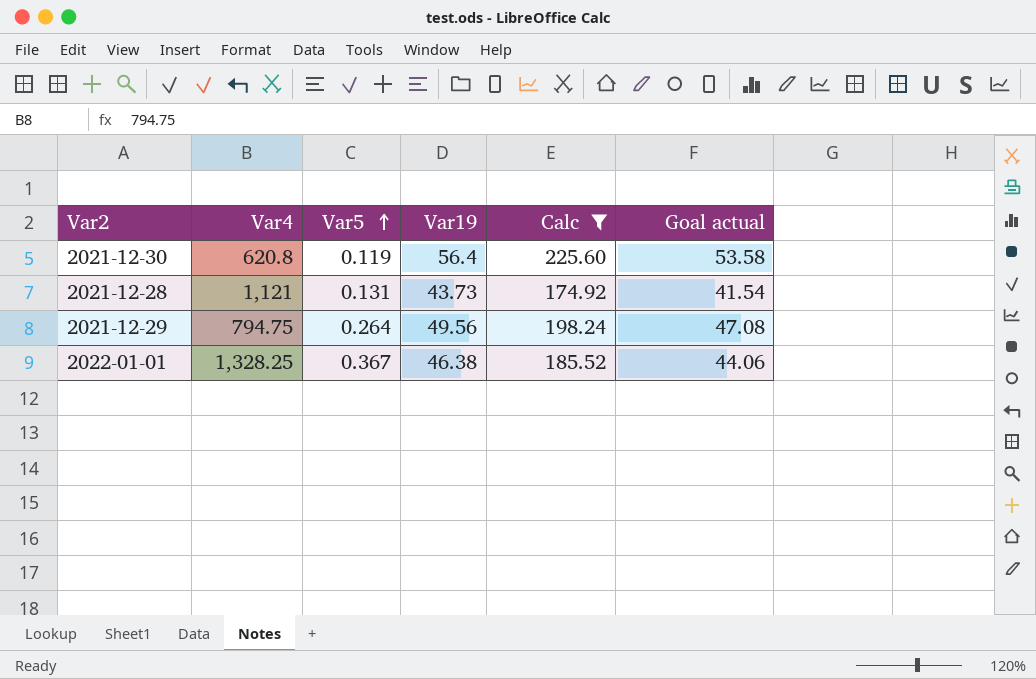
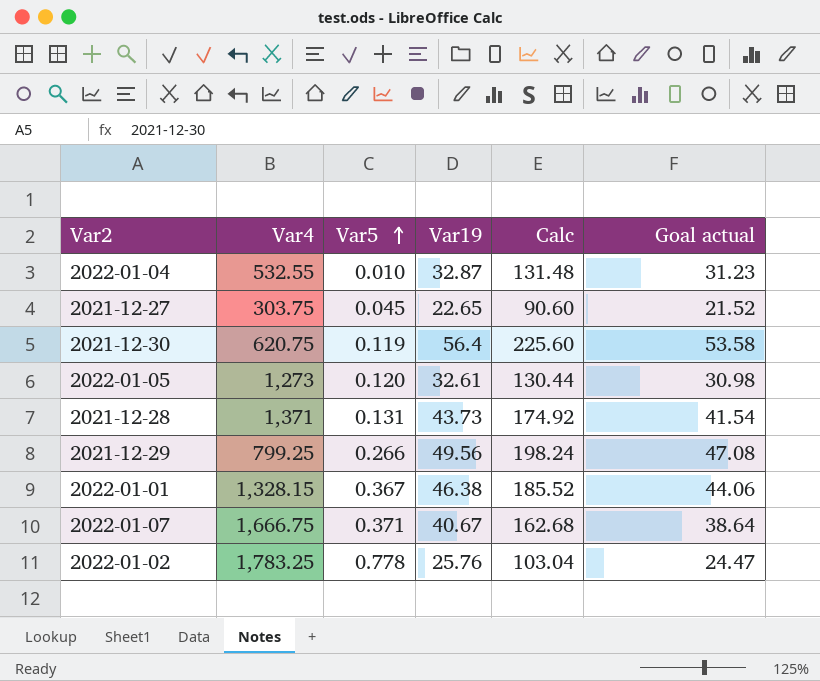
filter: Calc >= 174.92 -> none
2021-12-30 | Var4: 620.8 -> 620.75
2021-12-28 | Var4: 1,121 -> 1,371
2021-12-29 | Var4: 794.75 -> 799.25
2021-12-29 | Var5: 0.264 -> 0.266
2022-01-01 | Var4: 1,328.25 -> 1,328.15

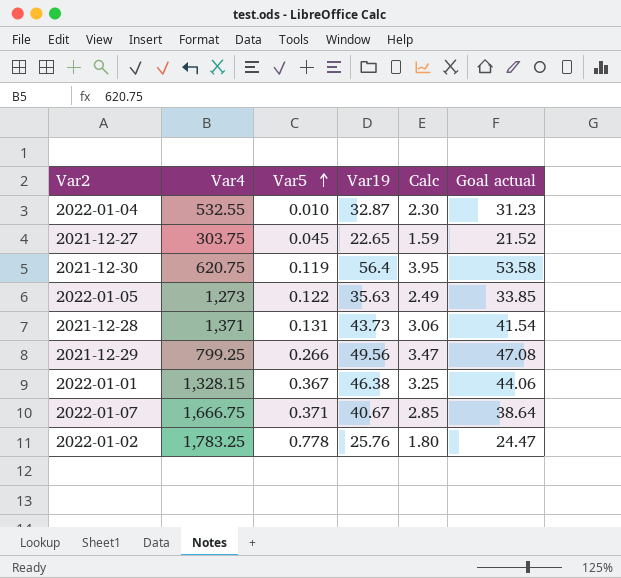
column Calc | formula: [Var19] * 4 -> [Var19] * 0.07
2022-01-05 | Var5: 0.120 -> 0.122
2022-01-05 | Var19: 32.61 -> 35.63
2022-01-05 | Goal actual: 30.98 -> 33.85

